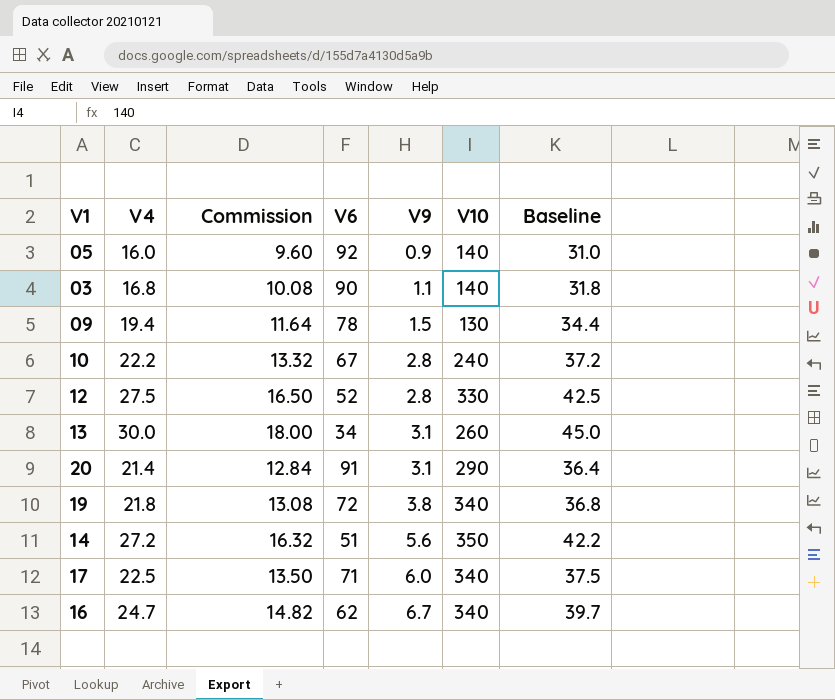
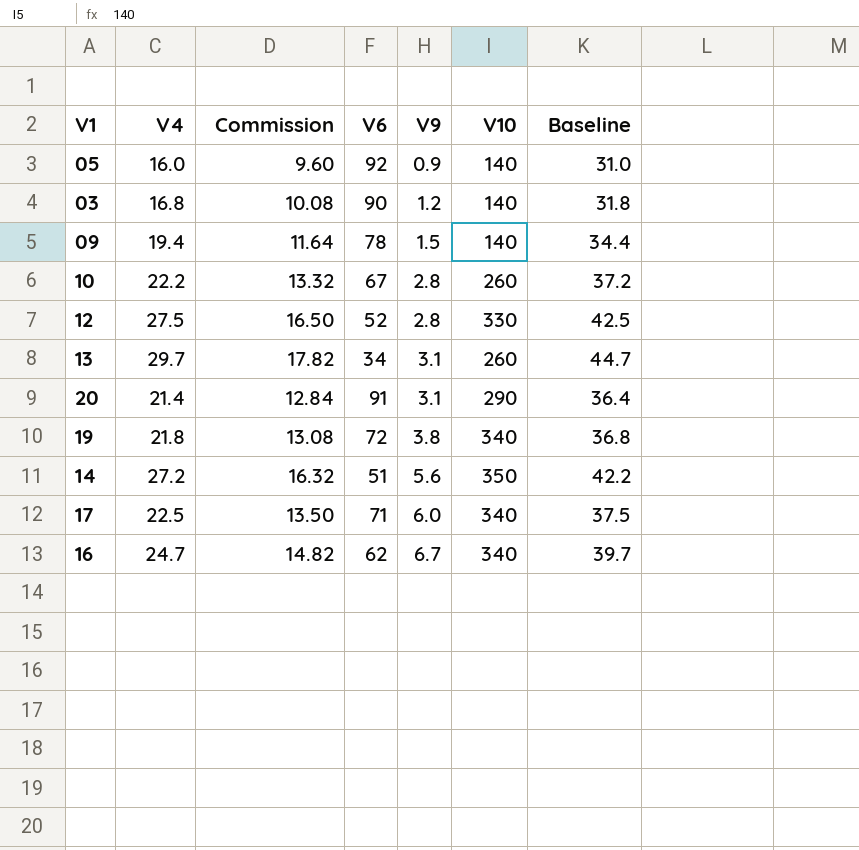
03 | V9: 1.1 -> 1.2
09 | V10: 130 -> 140
10 | V10: 240 -> 260
13 | V4: 30.0 -> 29.7
13 | Commission: 18.00 -> 17.82
13 | Baseline: 45.0 -> 44.7

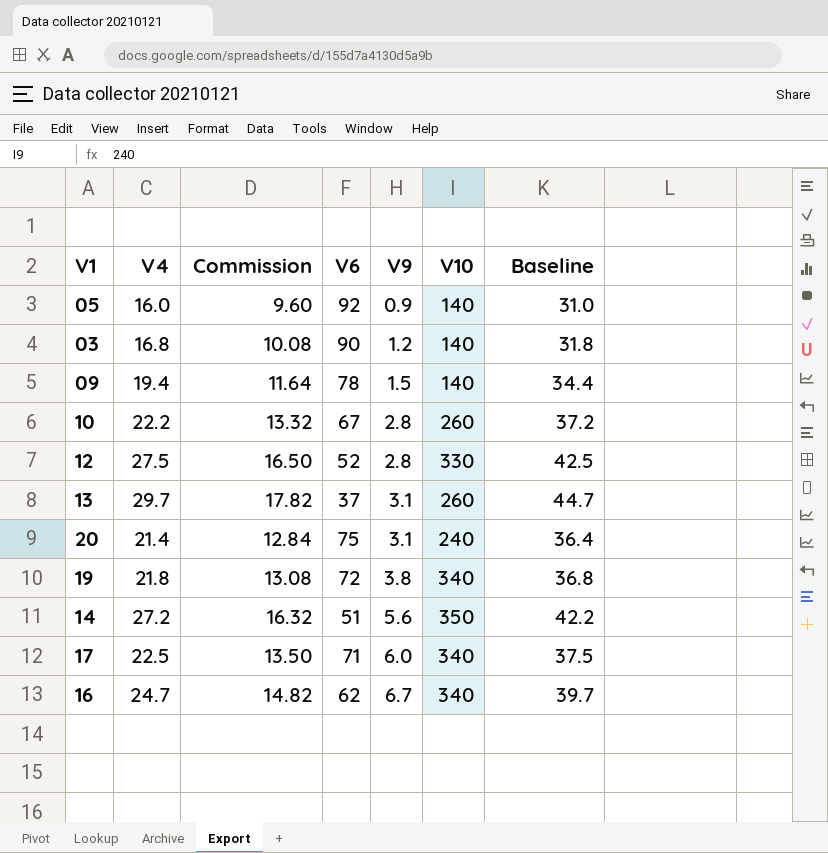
13 | V6: 34 -> 37
20 | V6: 91 -> 75
20 | V10: 290 -> 240

